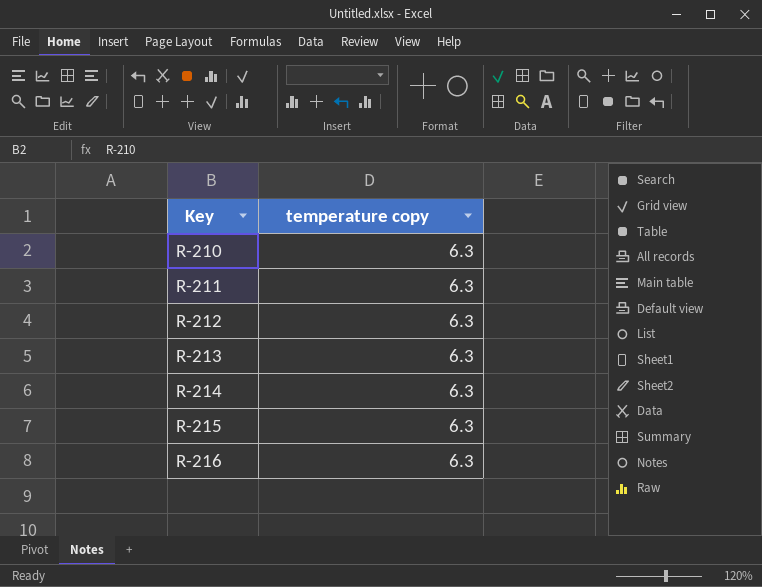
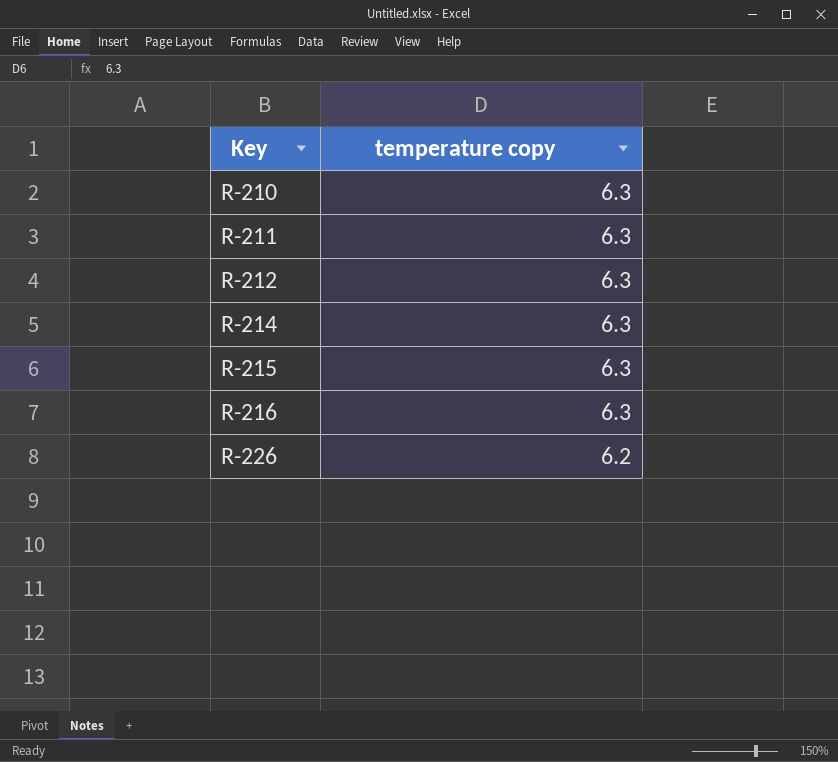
row R-213: 6.3 -> none
row R-226: none -> 6.2

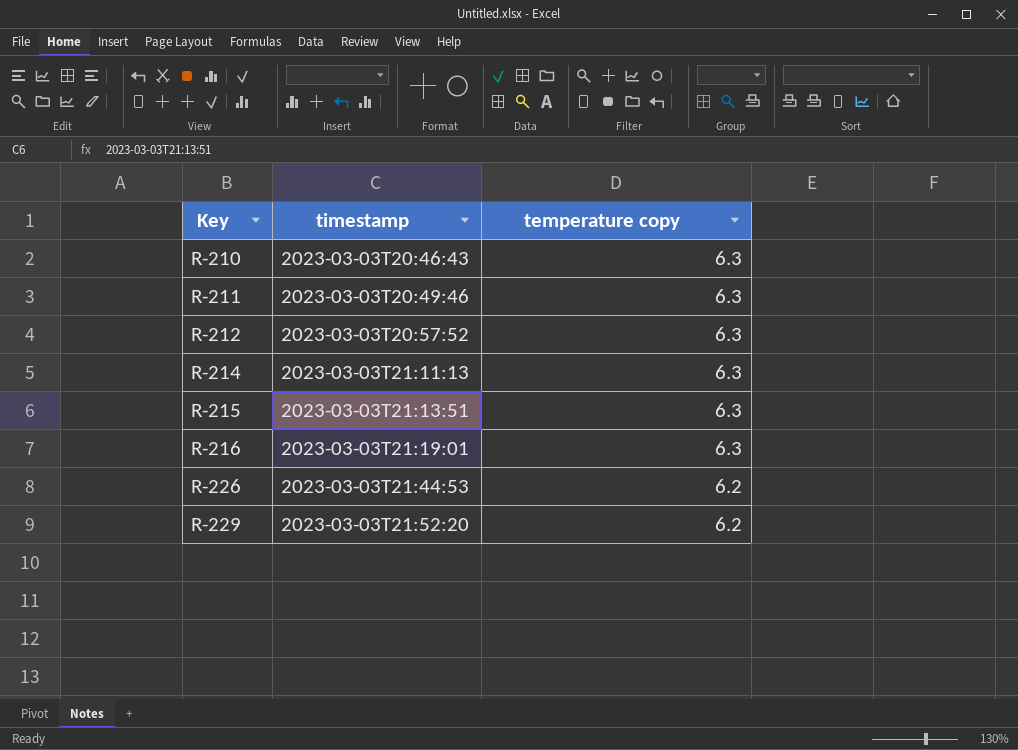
column timestamp | position: none -> 2
row R-229: none -> 2023-03-03T21:52:20 | 6.2

